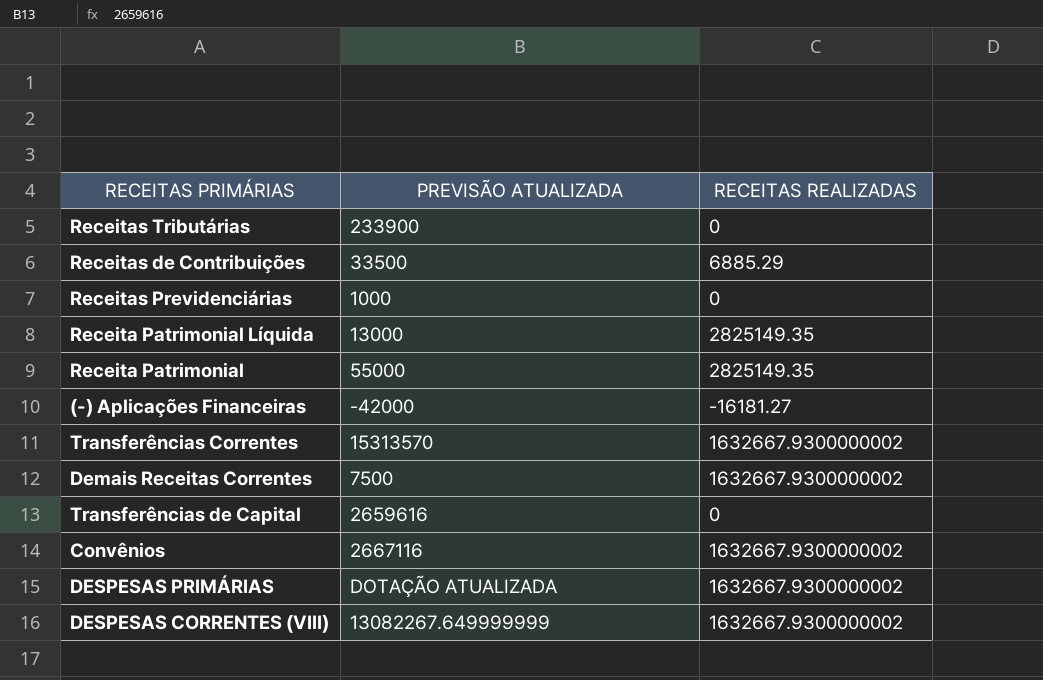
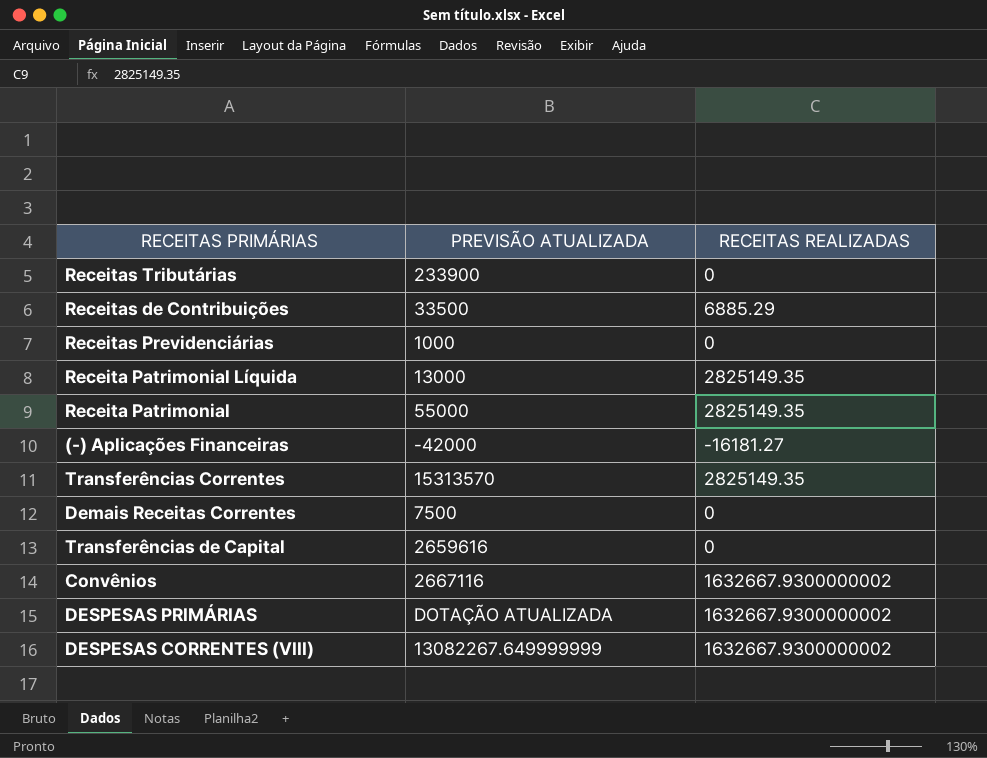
Transferências Correntes | RECEITAS REALIZADAS: 1632667.9300000002 -> 2825149.35
Demais Receitas Correntes | RECEITAS REALIZADAS: 1632667.9300000002 -> 0

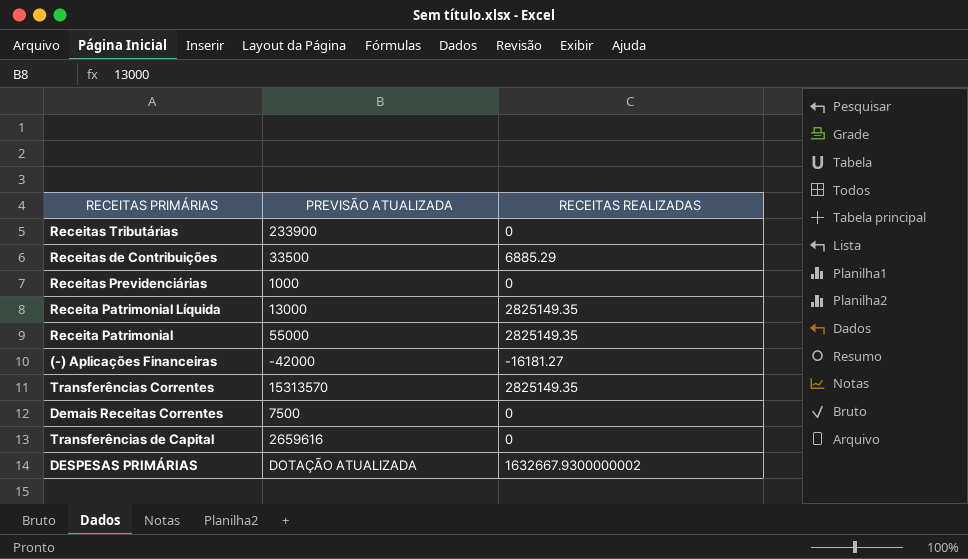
row Convênios: 2667116 | 1632667.9300000002 -> none
row DESPESAS CORRENTES (VIII): 13082267.649999999 | 1632667.9300000002 -> none

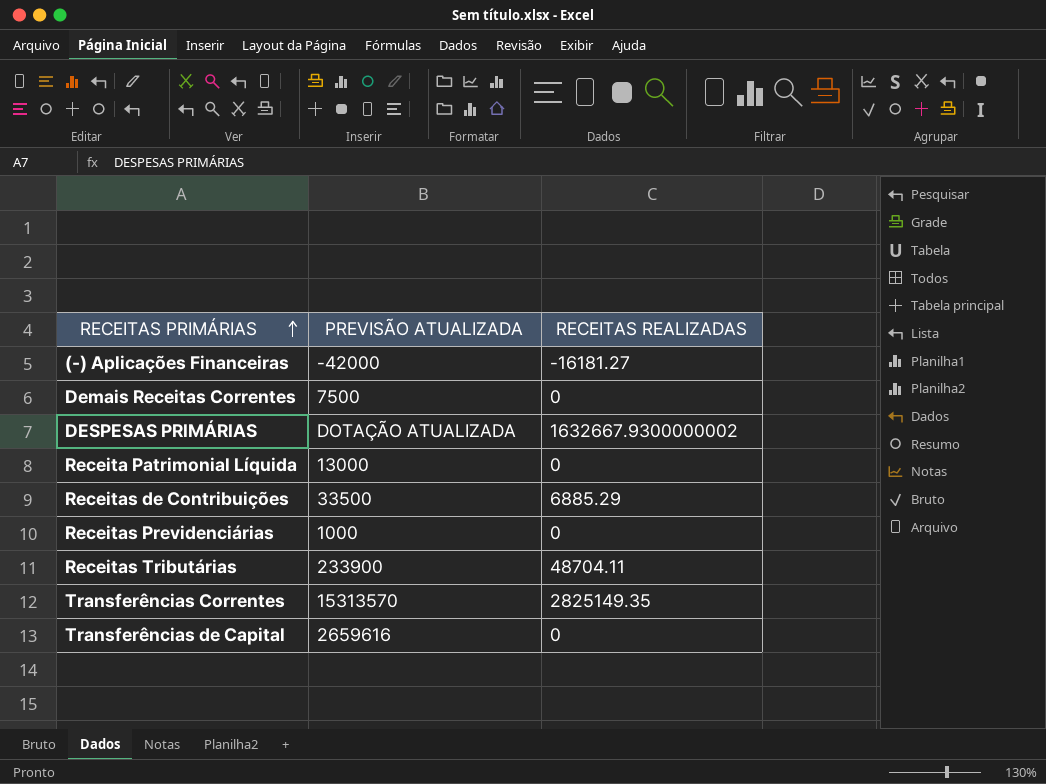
row order: none -> RECEITAS PRIMÁRIAS ascending
row Receita Patrimonial: 55000 | 2825149.35 -> none
Receita Patrimonial Líquida | RECEITAS REALIZADAS: 2825149.35 -> 0
Receitas Tributárias | RECEITAS REALIZADAS: 0 -> 48704.11

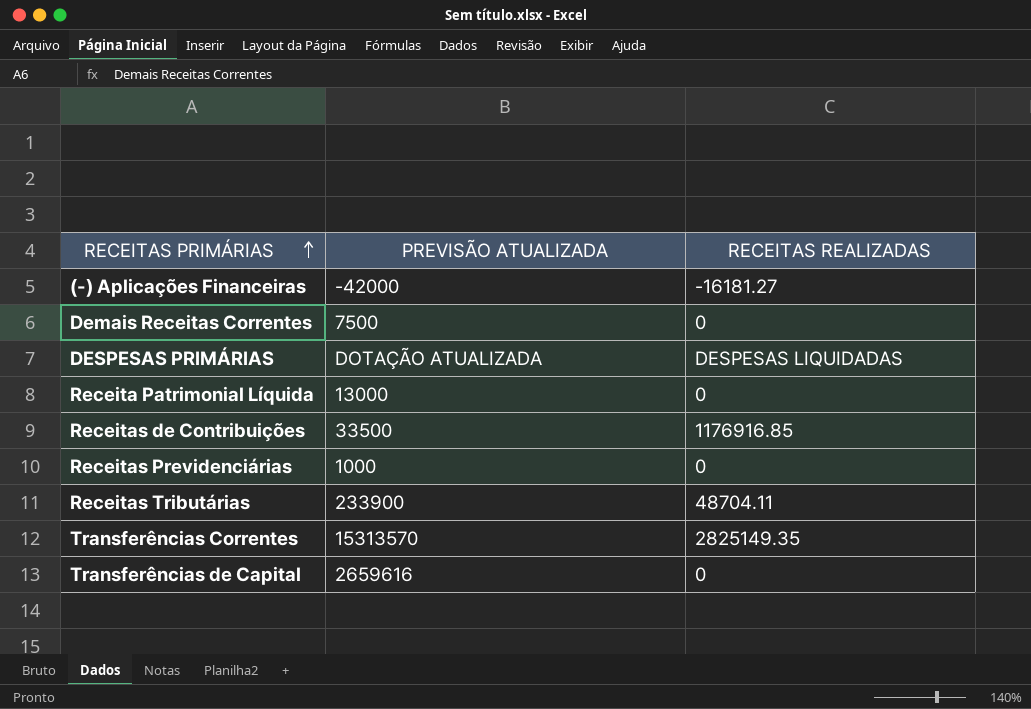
DESPESAS PRIMÁRIAS | RECEITAS REALIZADAS: 1632667.9300000002 -> DESPESAS LIQUIDADAS
Receitas de Contribuições | RECEITAS REALIZADAS: 6885.29 -> 1176916.85

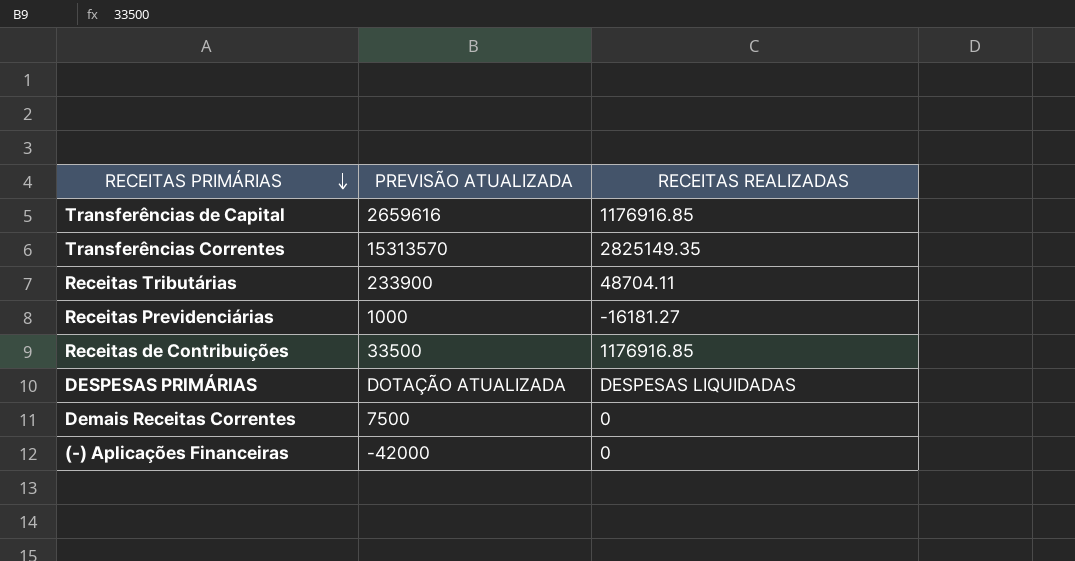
row order: RECEITAS PRIMÁRIAS ascending -> RECEITAS PRIMÁRIAS descending
row Receita Patrimonial Líquida: 13000 | 0 -> none
Transferências de Capital | RECEITAS REALIZADAS: 0 -> 1176916.85
Receitas Previdenciárias | RECEITAS REALIZADAS: 0 -> -16181.27
(-) Aplicações Financeiras | RECEITAS REALIZADAS: -16181.27 -> 0

